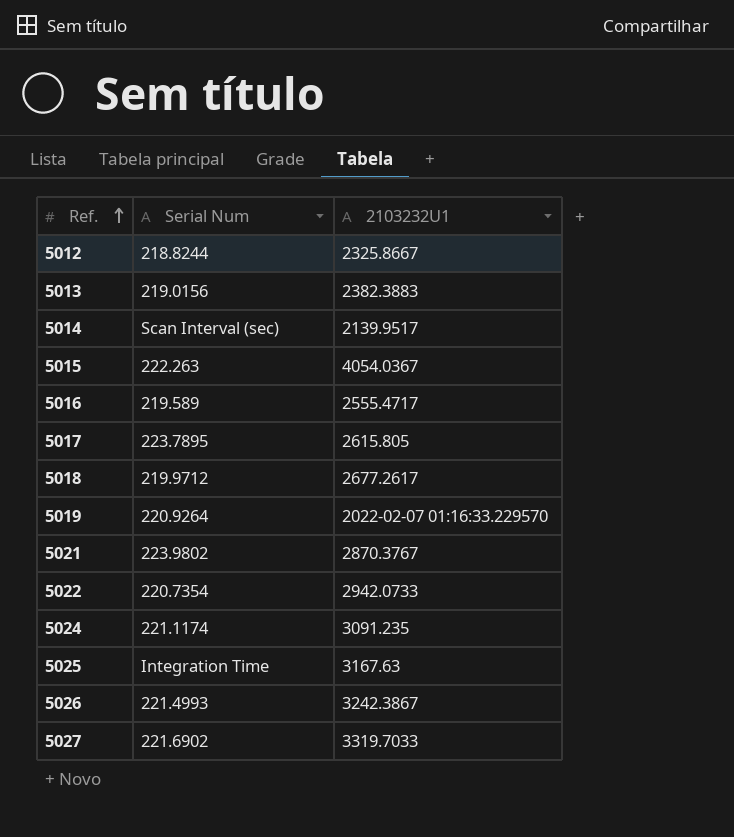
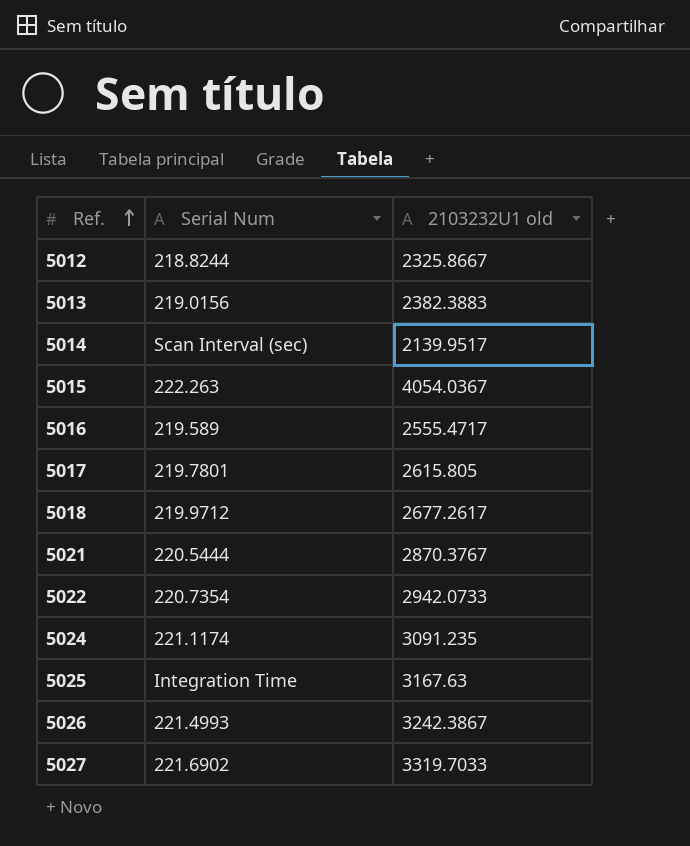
column name: 2103232U1 -> 2103232U1 old
row 5019: 220.9264 | 2022-02-07 01:16:33.229570 -> none
5017 | Serial Num: 223.7895 -> 219.7801
5021 | Serial Num: 223.9802 -> 220.5444

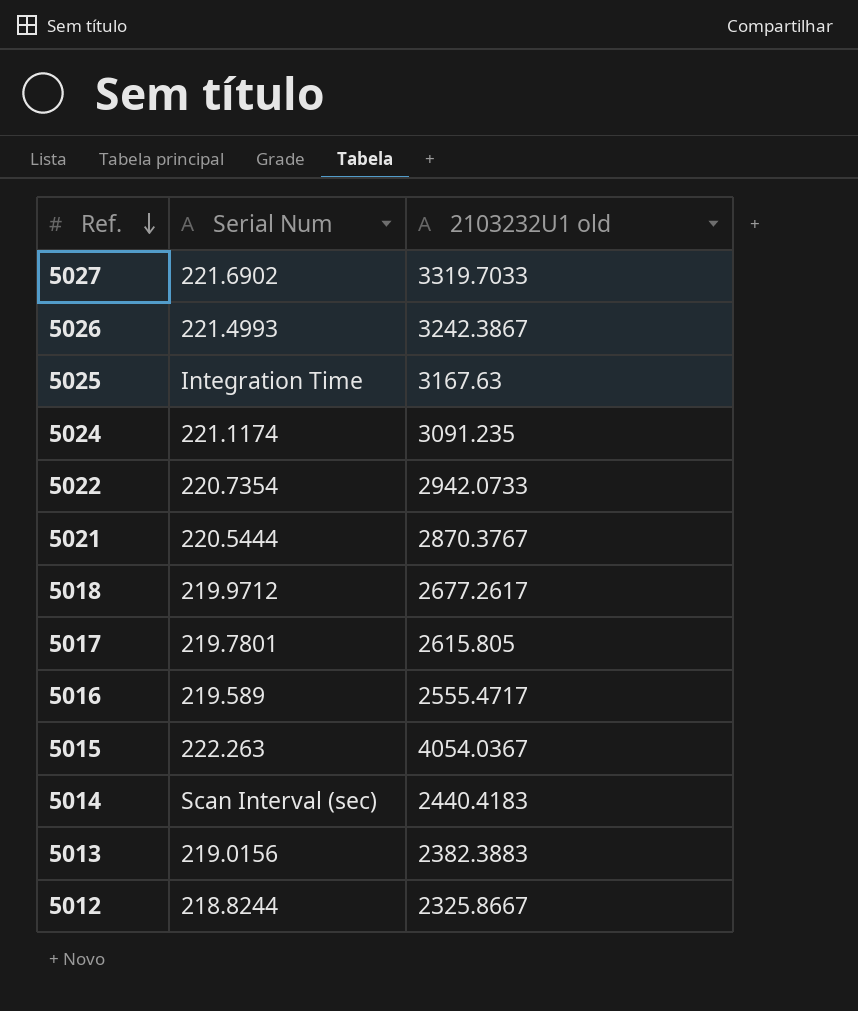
row order: Ref. ascending -> Ref. descending
5014 | 2103232U1 old: 2139.9517 -> 2440.4183

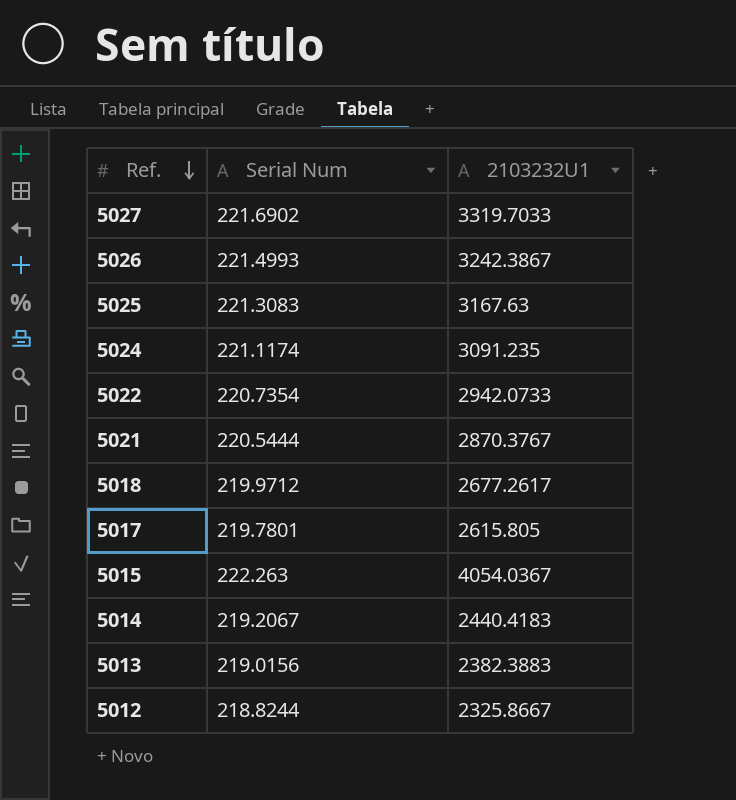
column name: 2103232U1 old -> 2103232U1
row 5016: 219.589 | 2555.4717 -> none
5025 | Serial Num: Integration Time -> 221.3083
5014 | Serial Num: Scan Interval (sec) -> 219.2067

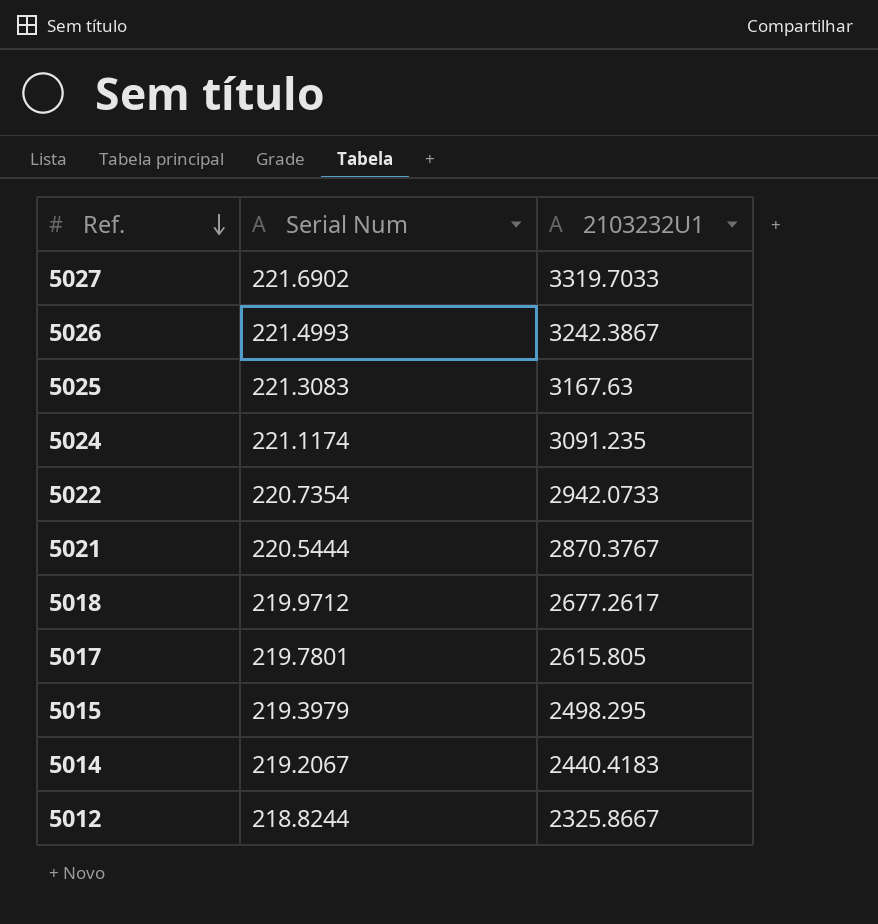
row 5013: 219.0156 | 2382.3883 -> none
5015 | Serial Num: 222.263 -> 219.3979
5015 | 2103232U1: 4054.0367 -> 2498.295

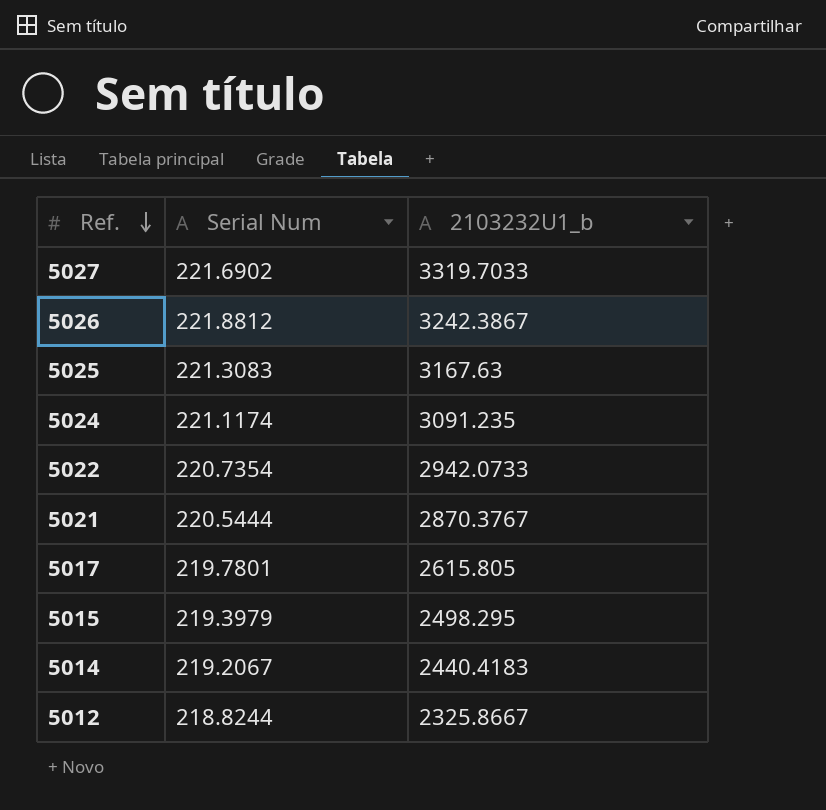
column name: 2103232U1 -> 2103232U1_b
row 5018: 219.9712 | 2677.2617 -> none
5026 | Serial Num: 221.4993 -> 221.8812

